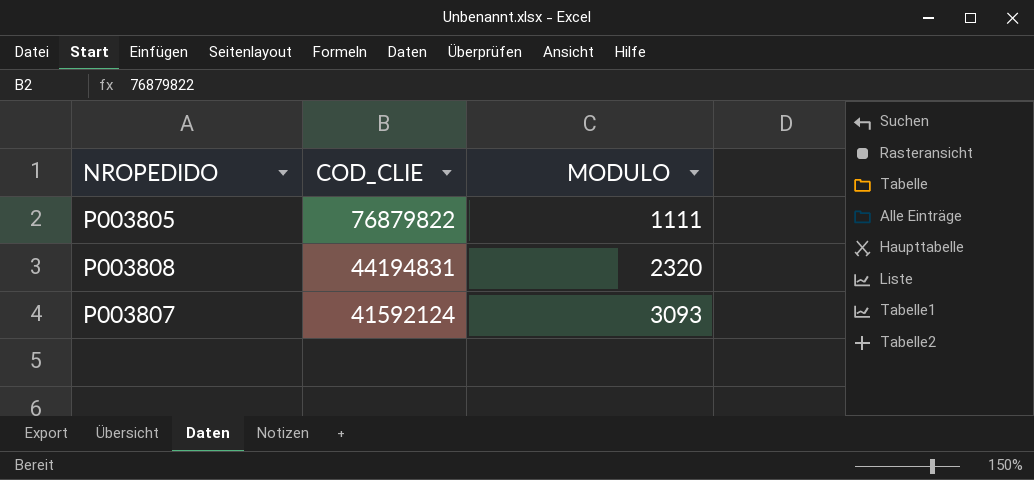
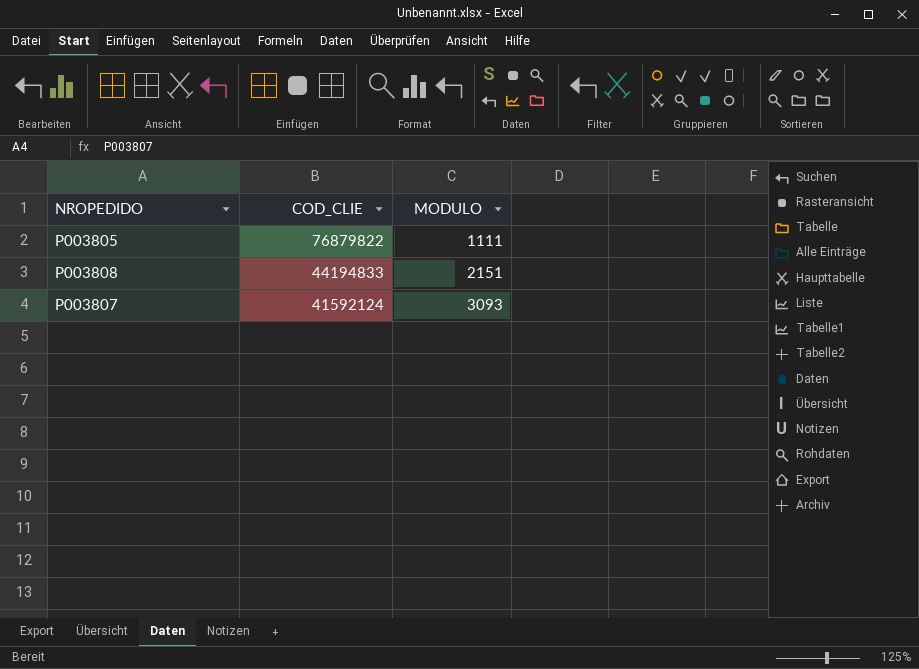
P003808 | COD_CLIE: 44194831 -> 44194833
P003808 | MODULO: 2320 -> 2151

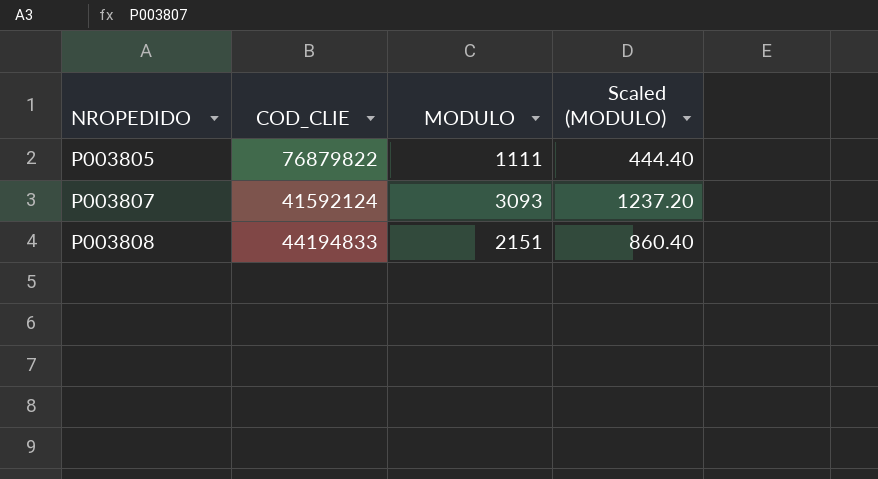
row order: COD_CLIE descending -> NROPEDIDO ascending
column Scaled (MODULO) | formula: none -> [MODULO] * 0.4

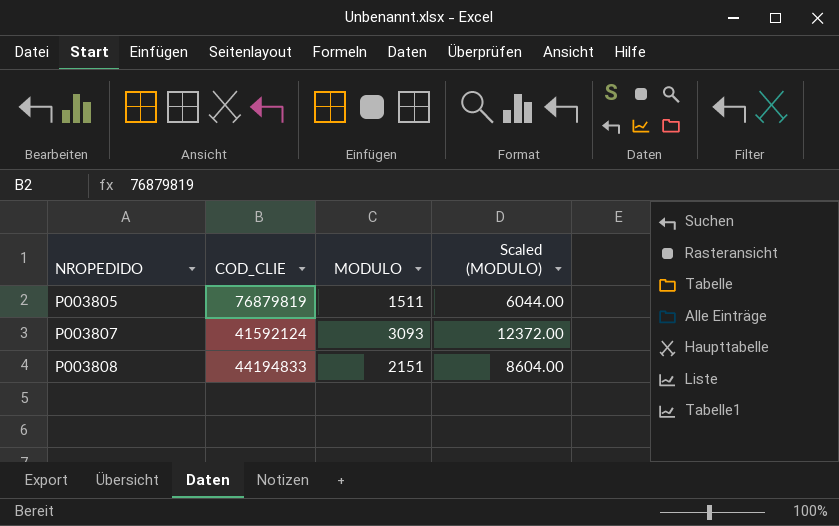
column Scaled (MODULO) | formula: [MODULO] * 0.4 -> [MODULO] * 4
P003805 | COD_CLIE: 76879822 -> 76879819
P003805 | MODULO: 1111 -> 1511

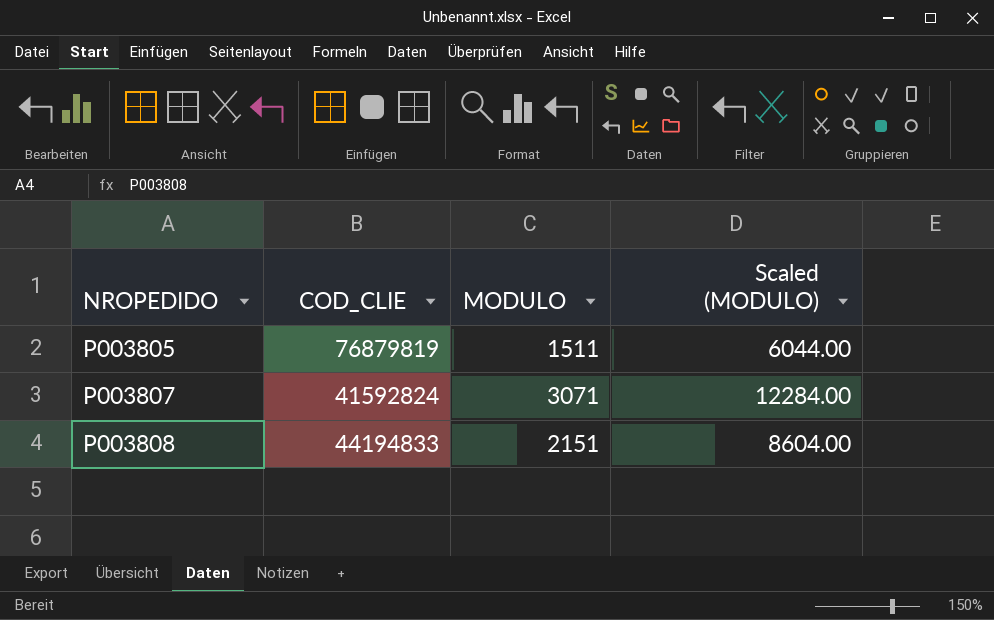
P003807 | COD_CLIE: 41592124 -> 41592824
P003807 | MODULO: 3093 -> 3071
P003807 | Scaled (MODULO): 12372.00 -> 12284.00

